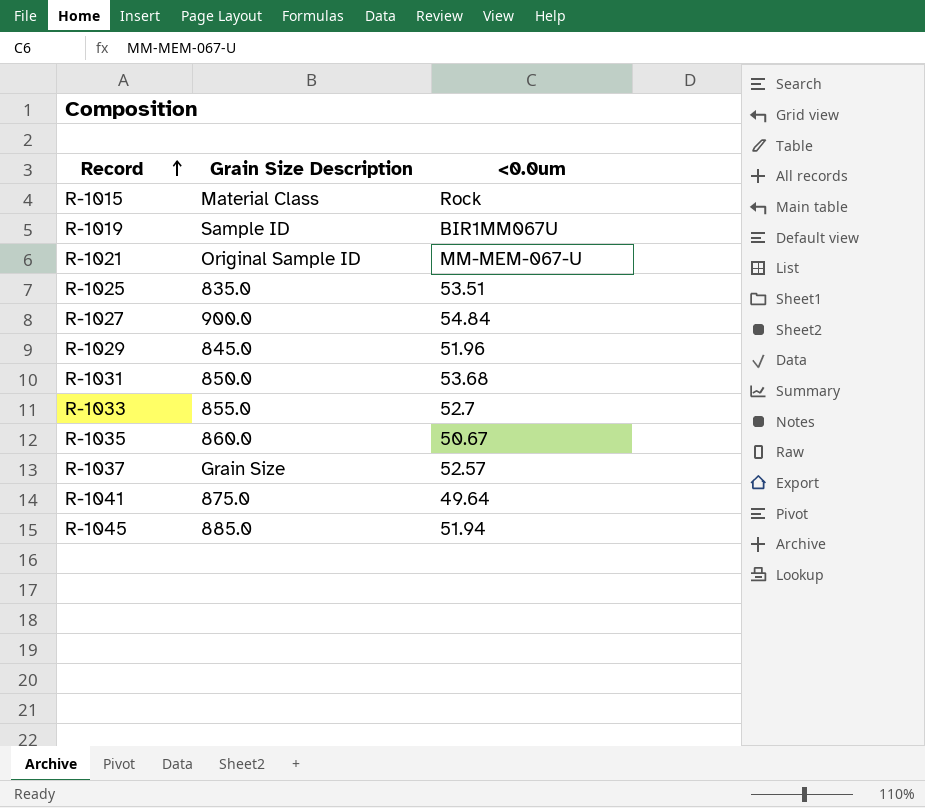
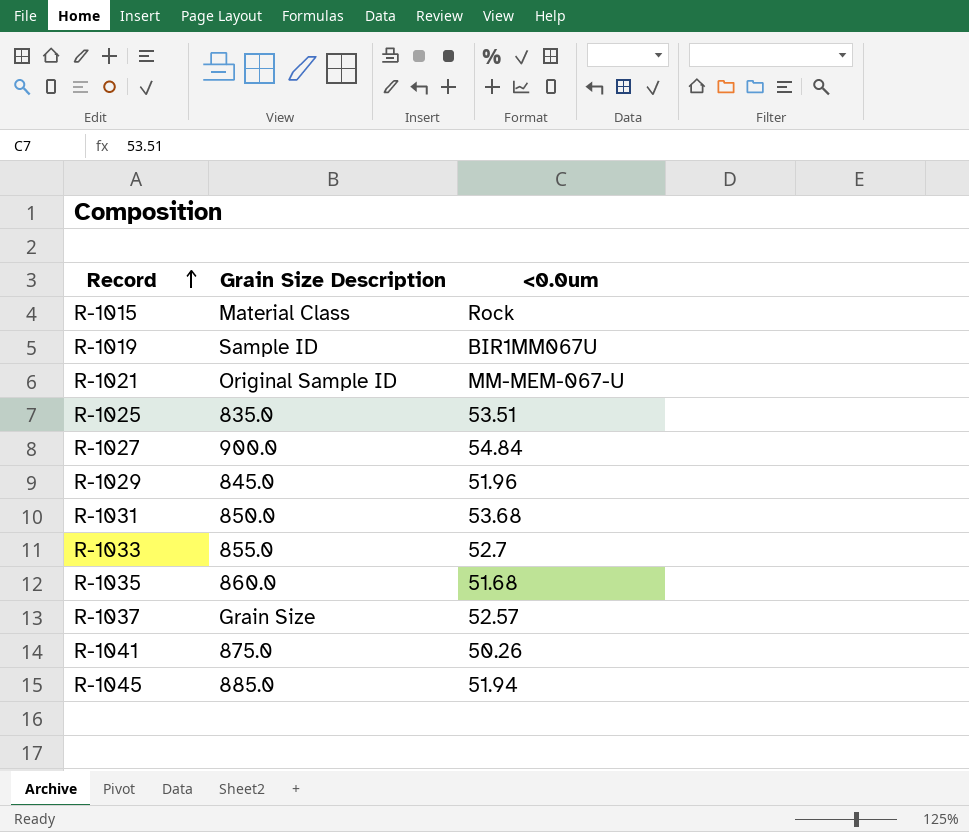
R-1035 | <0.0um: 50.67 -> 51.68
R-1041 | <0.0um: 49.64 -> 50.26

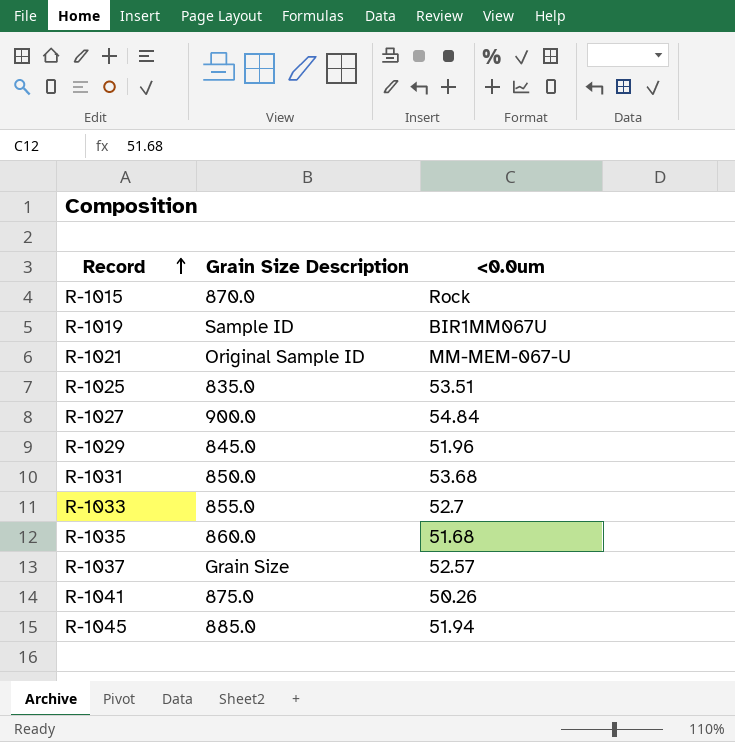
R-1015 | Grain Size Description: Material Class -> 870.0

